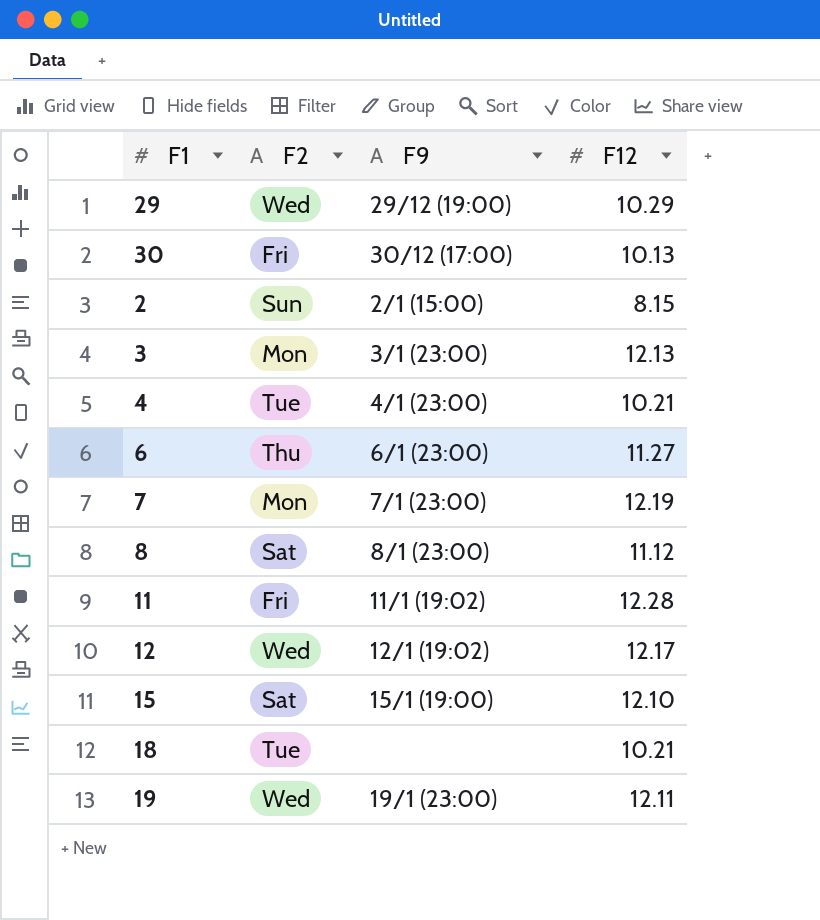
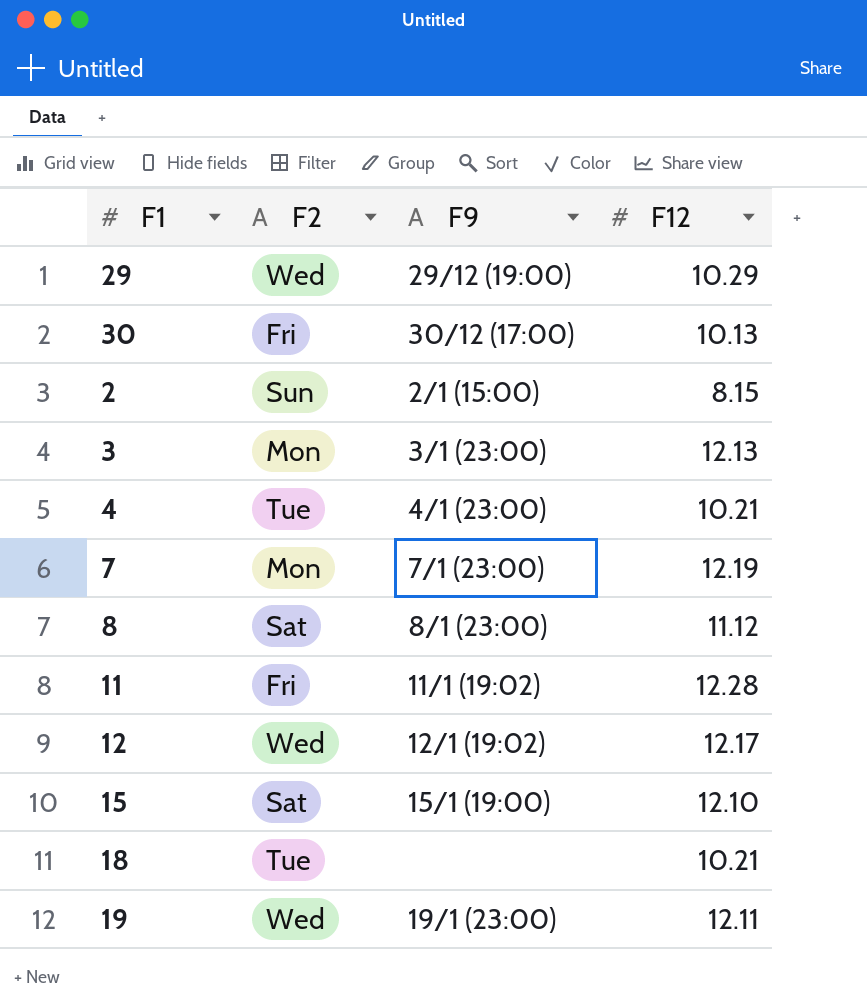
row 6: Thu | 6/1 (23:00) | 11.27 -> none

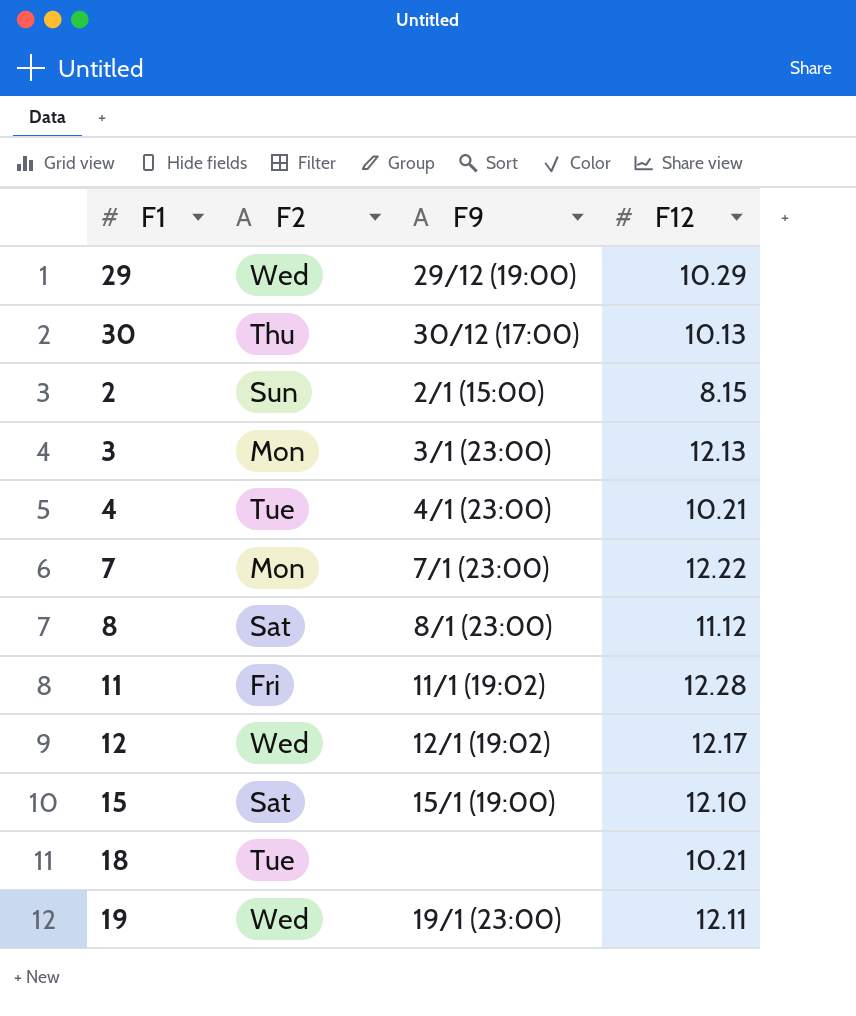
30 | F2: Fri -> Thu
7 | F12: 12.19 -> 12.22

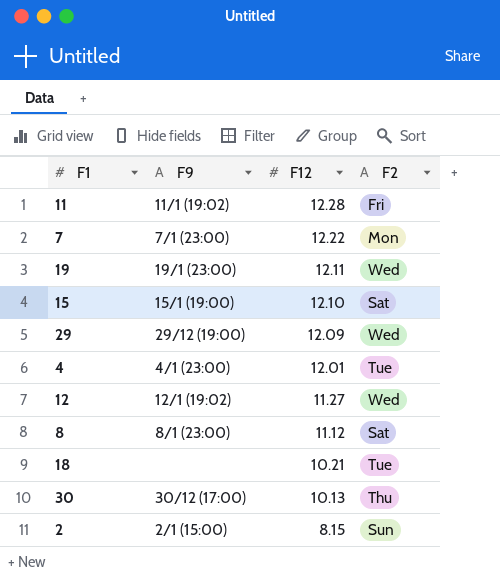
row order: none -> F12 descending
column F2 | position: 2 -> 4
row 3: Mon | 3/1 (23:00) | 12.13 -> none
29 | F12: 10.29 -> 12.09
4 | F12: 10.21 -> 12.01
12 | F12: 12.17 -> 11.27

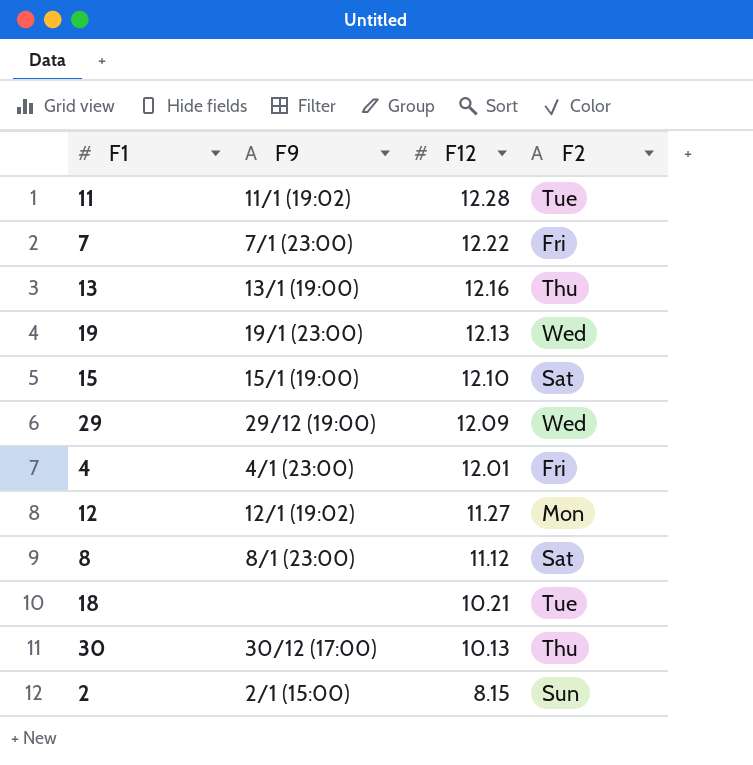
11 | F2: Fri -> Tue
7 | F2: Mon -> Fri
row 13: none -> 13/1 (19:00) | 12.16 | Thu
19 | F12: 12.11 -> 12.13
4 | F2: Tue -> Fri
12 | F2: Wed -> Mon

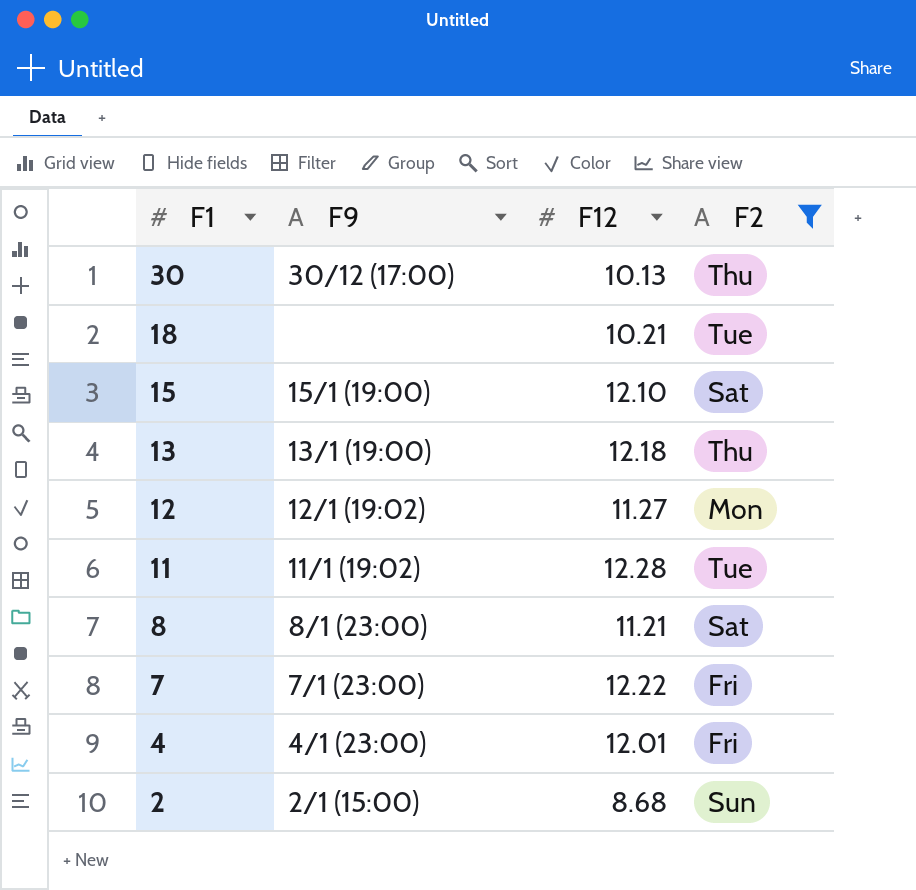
filter: none -> F2 != Wed
row order: F12 descending -> F1 descending
13 | F12: 12.16 -> 12.18
8 | F12: 11.12 -> 11.21
2 | F12: 8.15 -> 8.68

